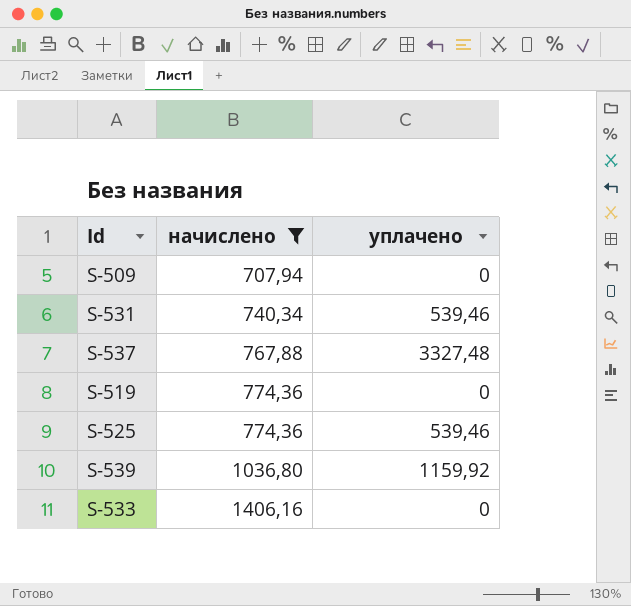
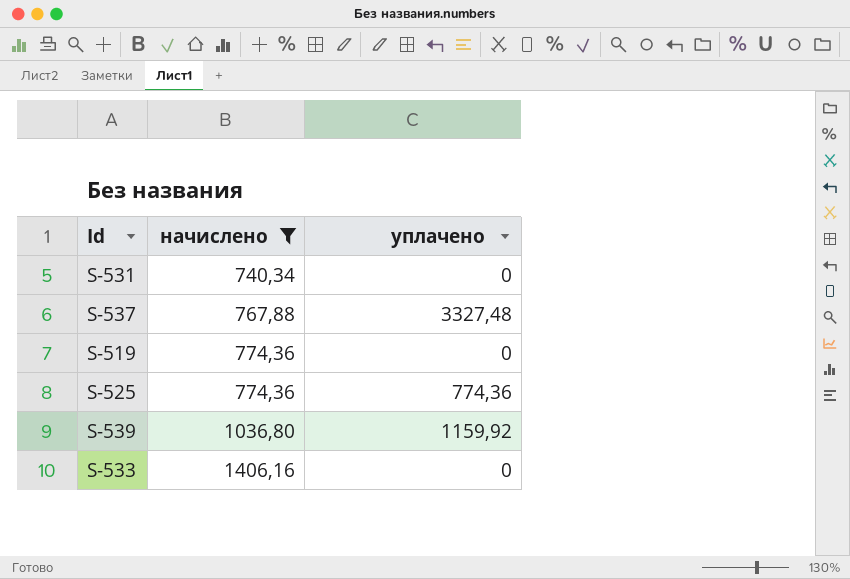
row S-509: 707,94 | 0 -> none
S-531 | уплачено: 539,46 -> 0
S-525 | уплачено: 539,46 -> 774,36

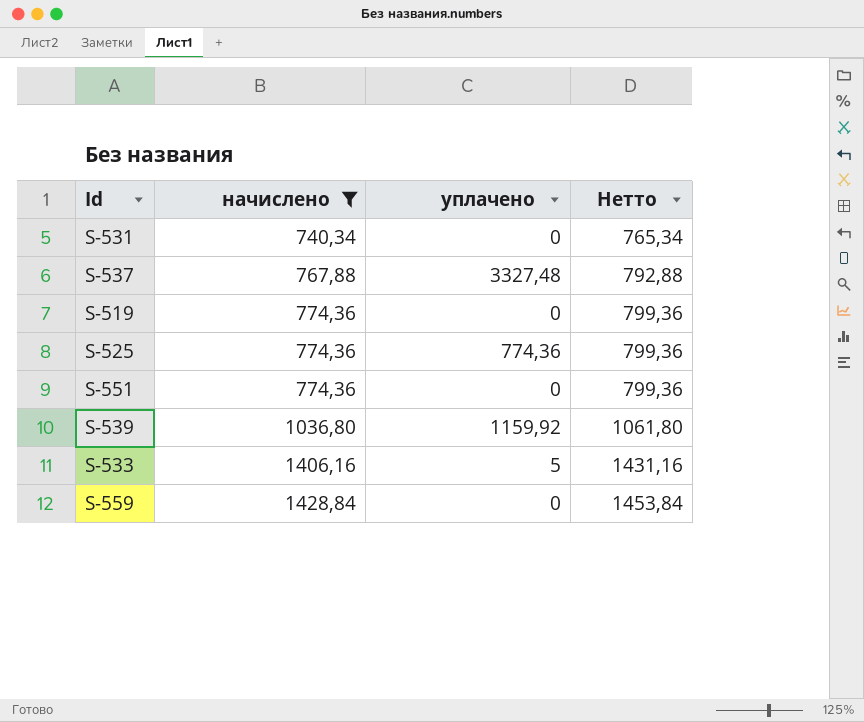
column Нетто | formula: none -> [начислено] + 25
row S-551: none -> 774,36 | 0 | 799,36
S-533 | уплачено: 0 -> 5
row S-559: none -> 1428,84 | 0 | 1453,84

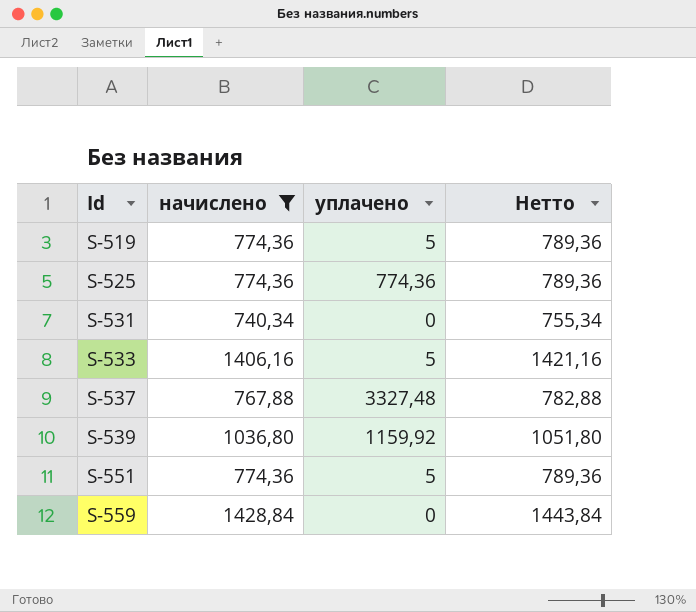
row order: начислено ascending -> Id ascending
column Нетто | formula: [начислено] + 25 -> [начислено] + 15
S-519 | уплачено: 0 -> 5
S-551 | уплачено: 0 -> 5

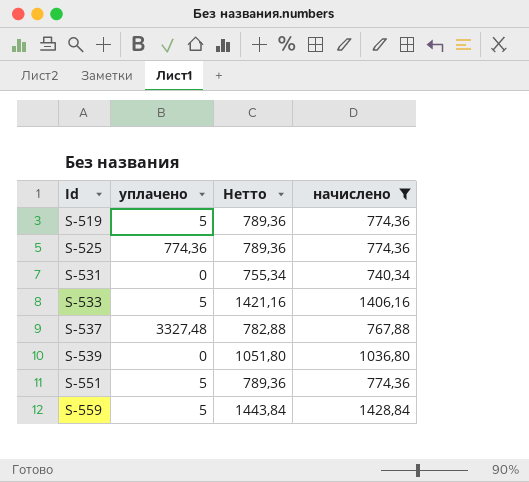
column начислено | position: 2 -> 4
S-539 | уплачено: 1159,92 -> 0
S-559 | уплачено: 0 -> 5

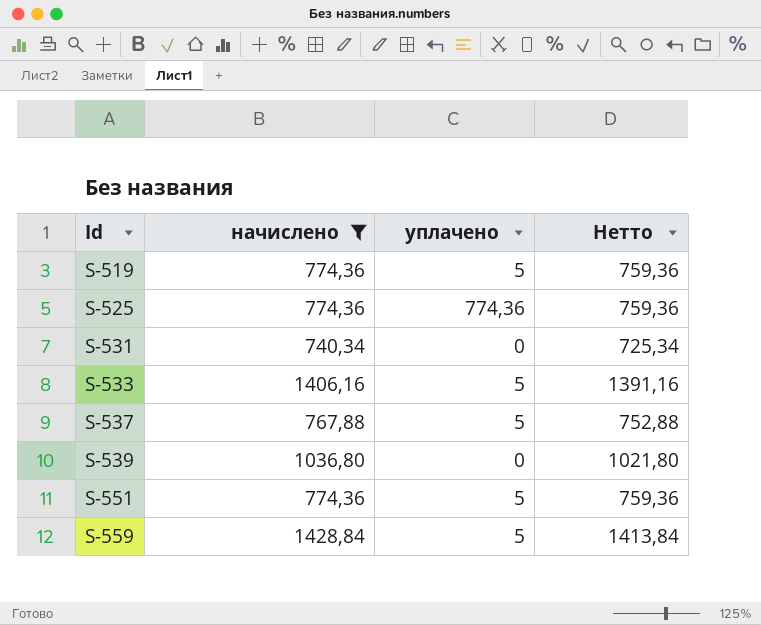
column начислено | position: 4 -> 2
column Нетто | formula: [начислено] + 15 -> [начислено] - 15
S-537 | уплачено: 3327,48 -> 5

